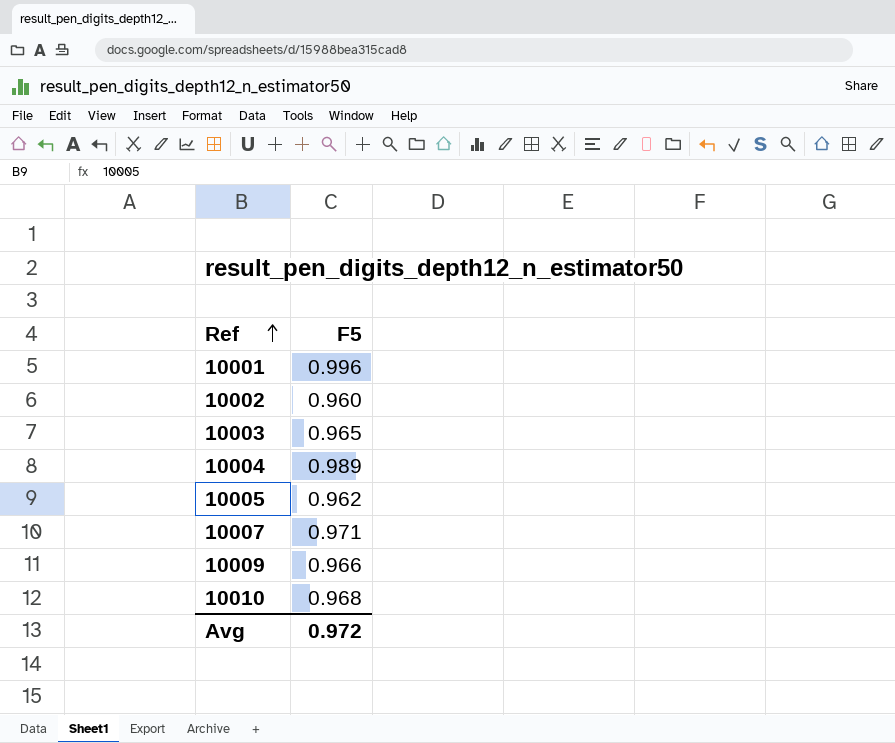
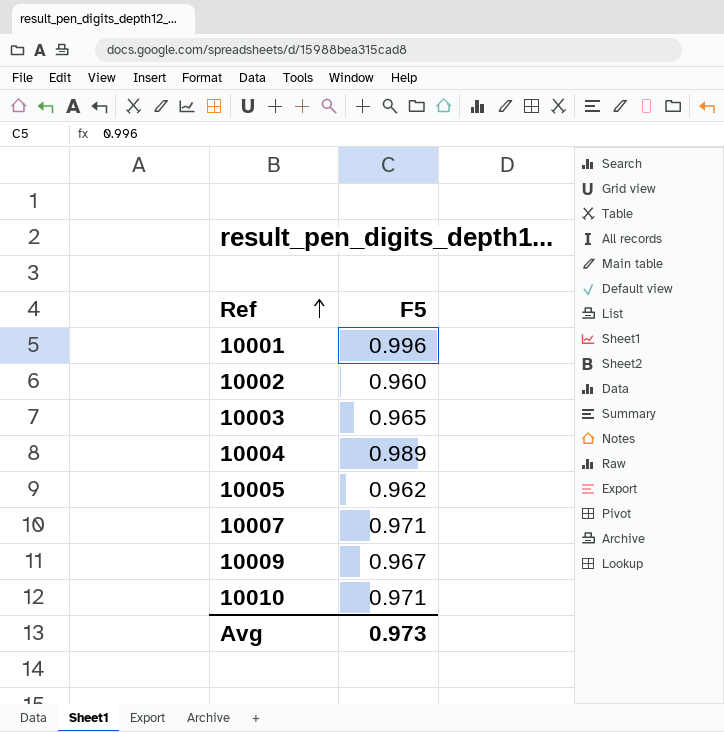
10009 | F5: 0.966 -> 0.967
10010 | F5: 0.968 -> 0.971
Avg | F5: 0.972 -> 0.973

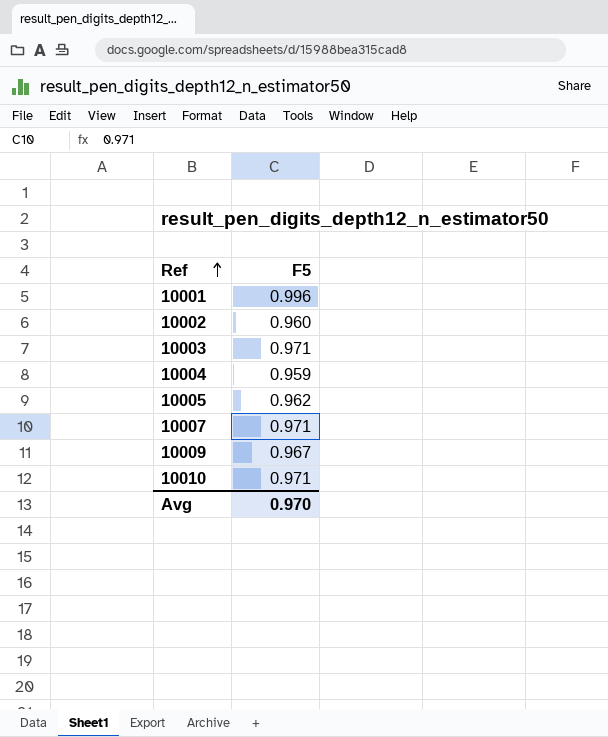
10003 | F5: 0.965 -> 0.971
10004 | F5: 0.989 -> 0.959
Avg | F5: 0.973 -> 0.970

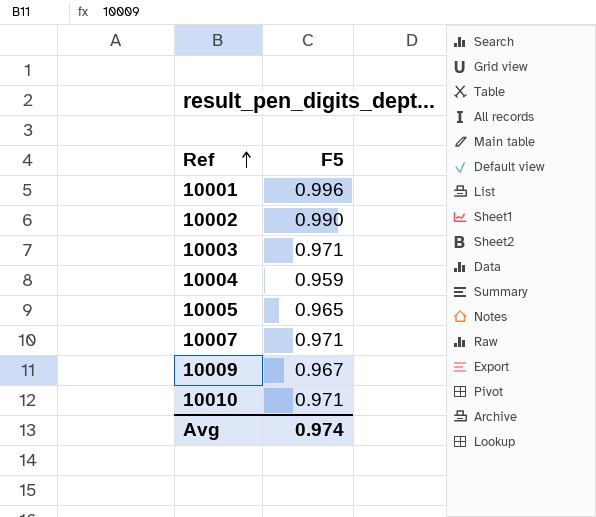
10002 | F5: 0.960 -> 0.990
10005 | F5: 0.962 -> 0.965
Avg | F5: 0.970 -> 0.974

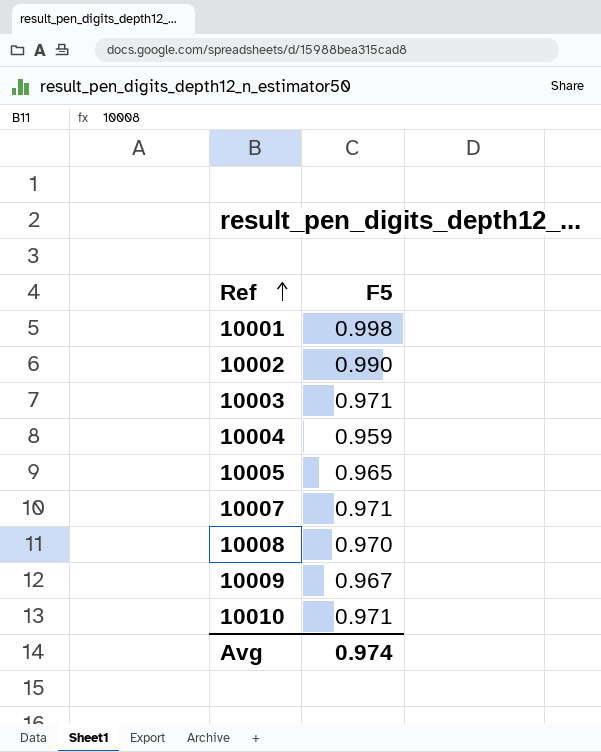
10001 | F5: 0.996 -> 0.998
row 10008: none -> 0.970

